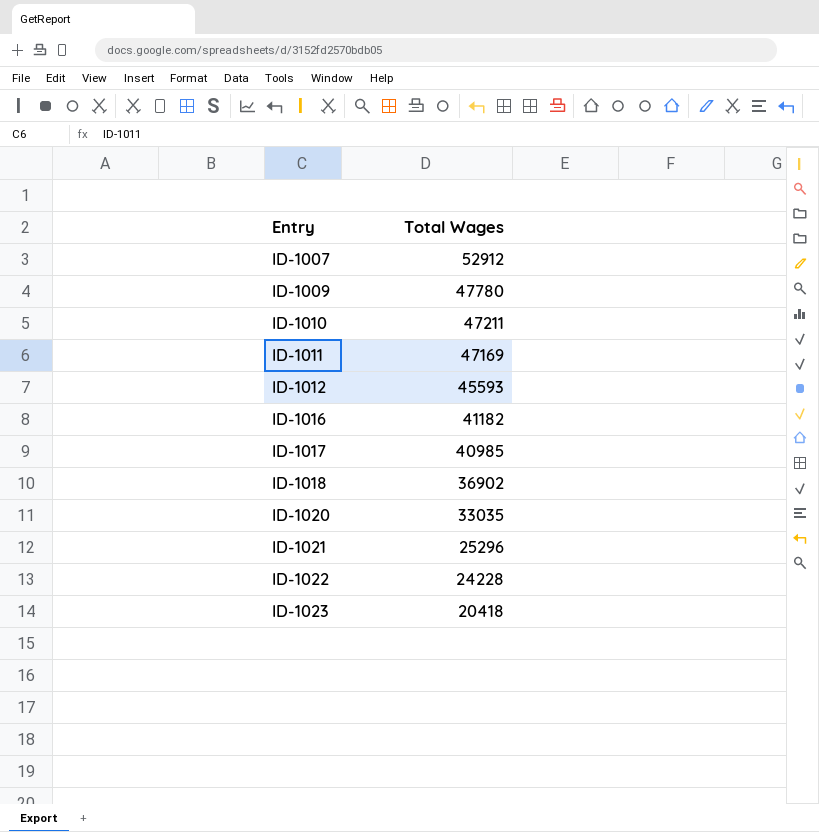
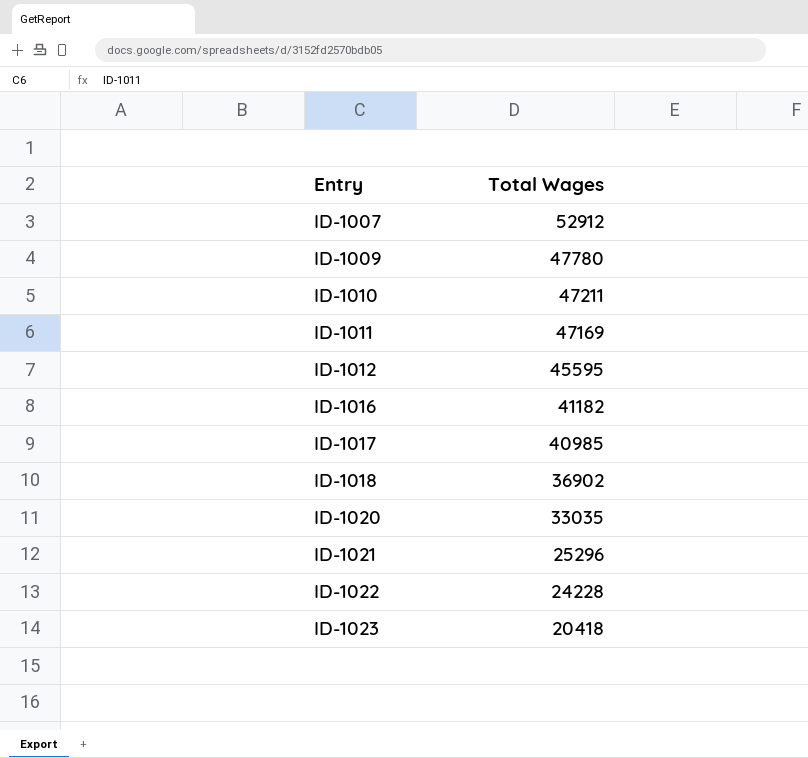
ID-1012 | Total Wages: 45593 -> 45595

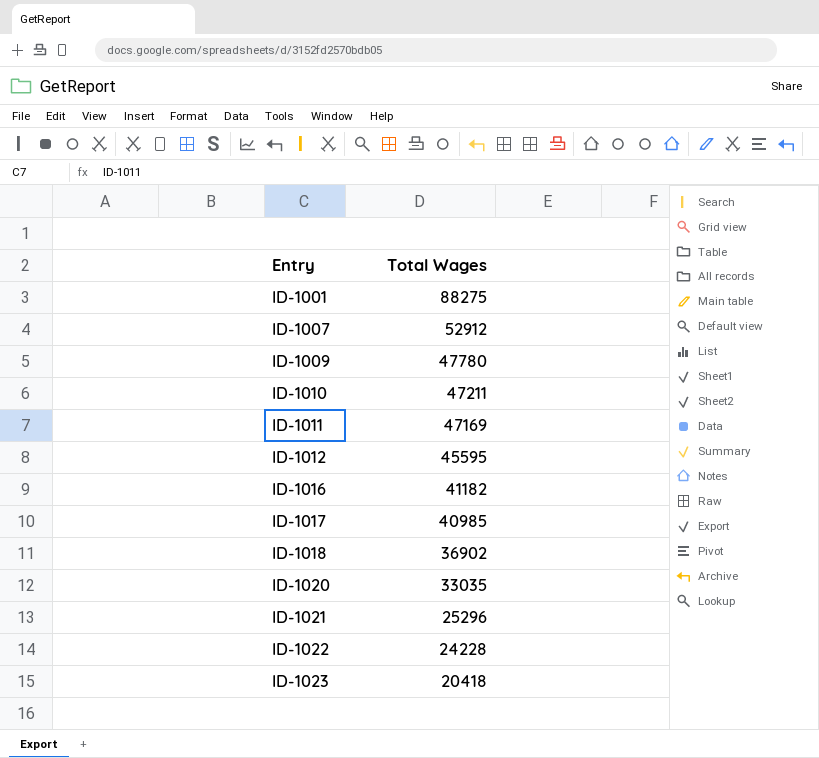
row ID-1001: none -> 88275

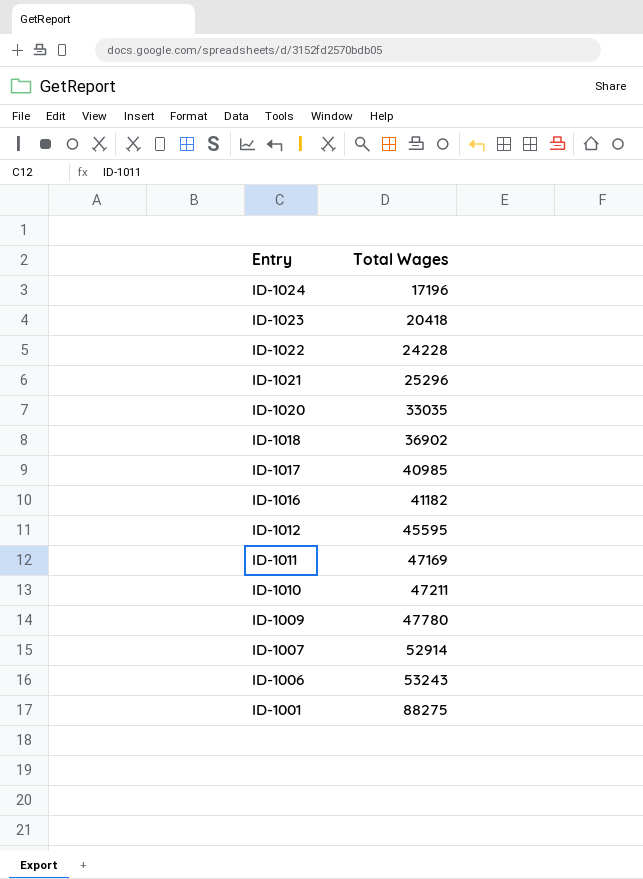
row order: Entry ascending -> Entry descending
row ID-1024: none -> 17196
ID-1007 | Total Wages: 52912 -> 52914
row ID-1006: none -> 53243

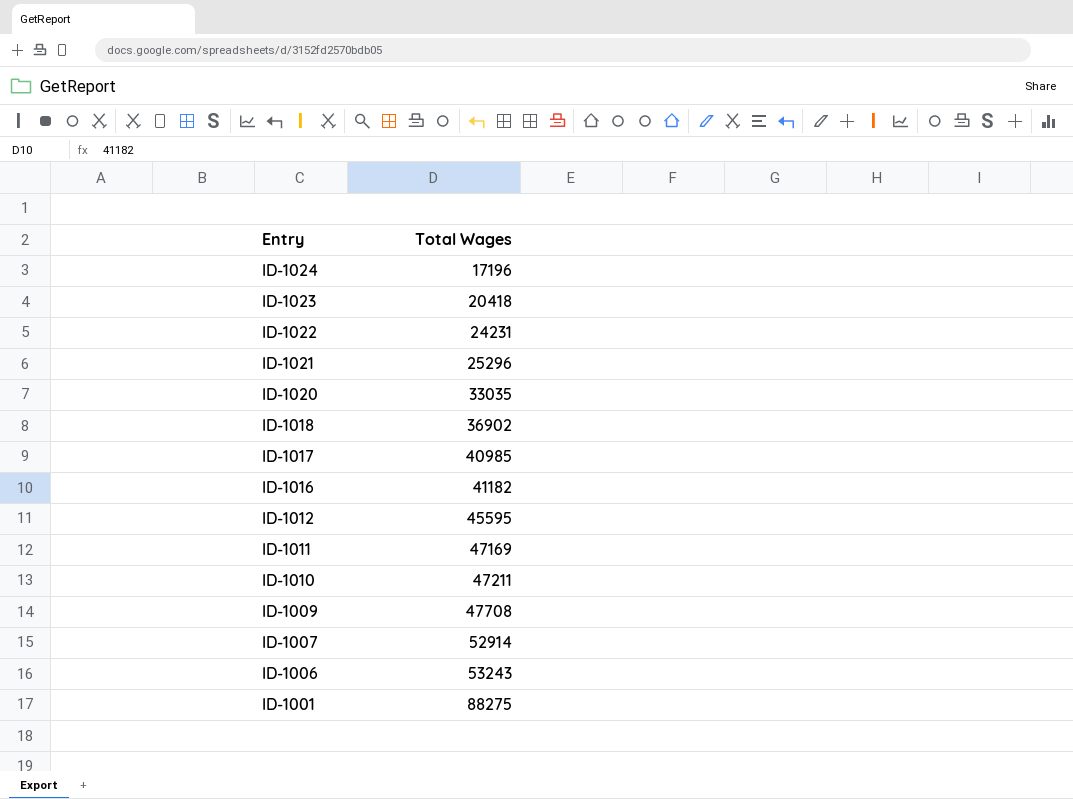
ID-1022 | Total Wages: 24228 -> 24231
ID-1009 | Total Wages: 47780 -> 47708

